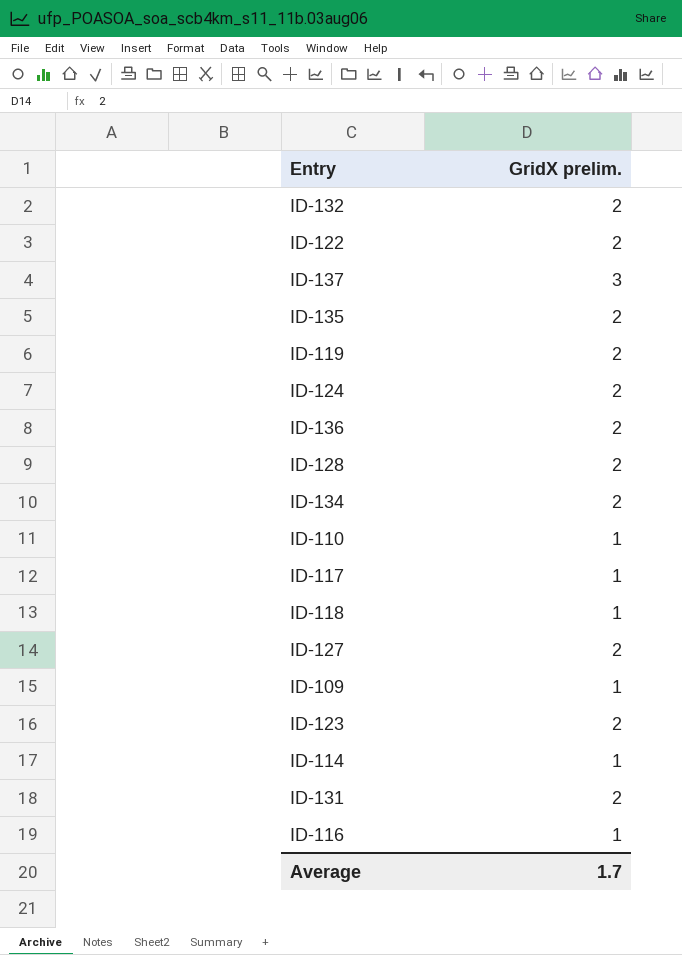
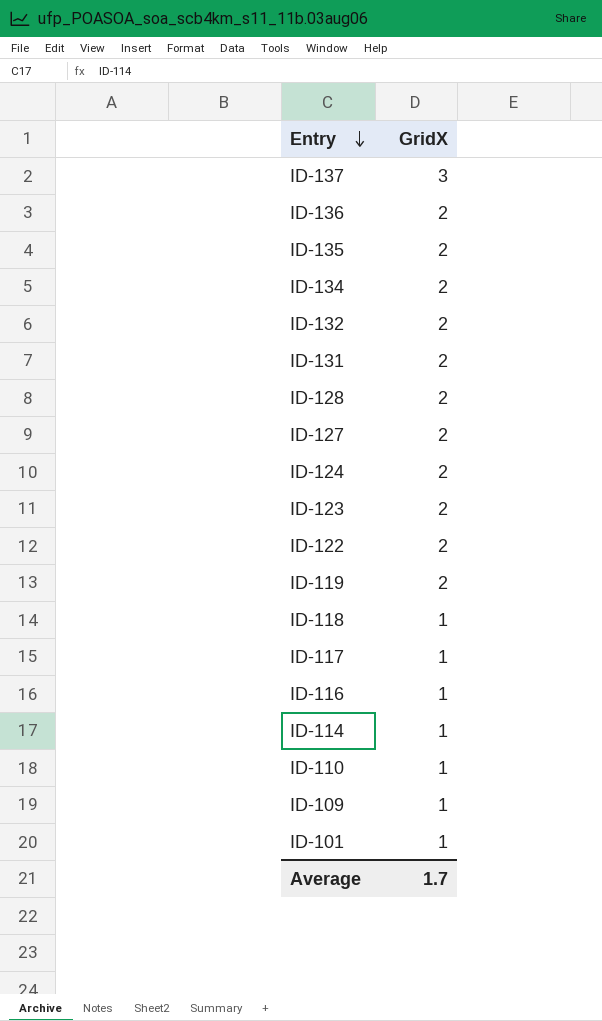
row order: none -> Entry descending
column name: GridX prelim. -> GridX
row ID-101: none -> 1

